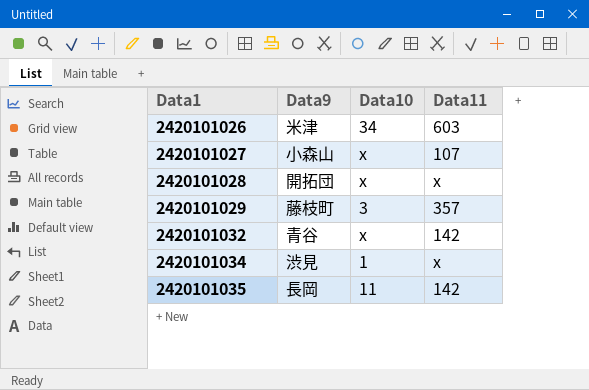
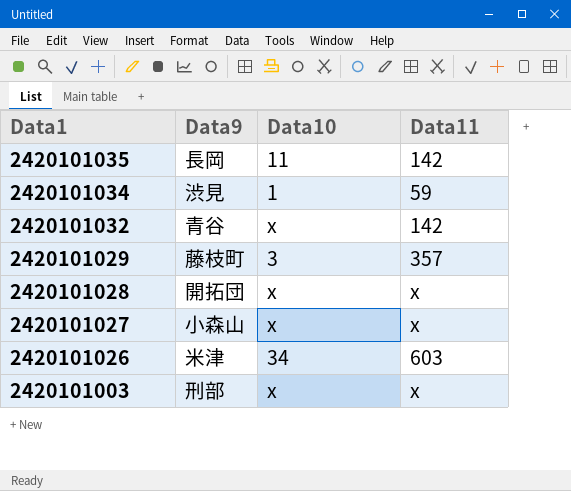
row order: Data1 ascending -> Data1 descending
2420101034 | Data11: x -> 59
2420101027 | Data11: 107 -> x
row 2420101003: none -> 刑部 | x | x

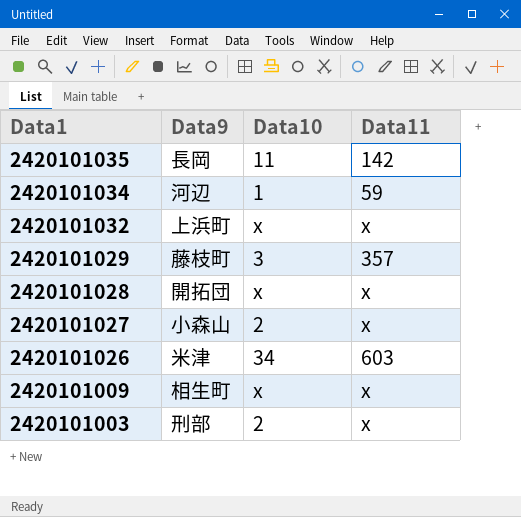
2420101034 | Data9: 渋見 -> 河辺
2420101032 | Data9: 青谷 -> 上浜町
2420101032 | Data11: 142 -> x
2420101027 | Data10: x -> 2
row 2420101009: none -> 相生町 | x | x
2420101003 | Data10: x -> 2

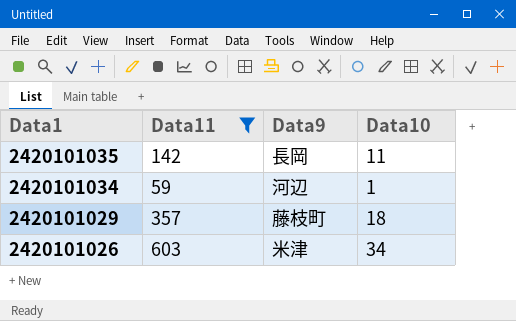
filter: none -> Data11 != x
column Data11 | position: 4 -> 2
2420101029 | Data10: 3 -> 18

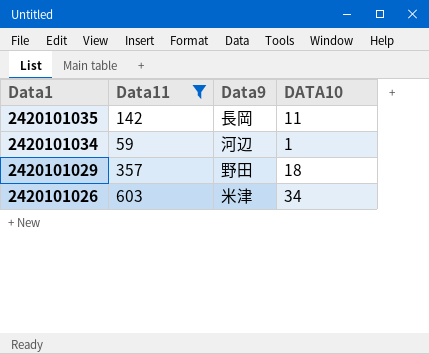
column name: Data10 -> DATA10
2420101029 | Data9: 藤枝町 -> 野田

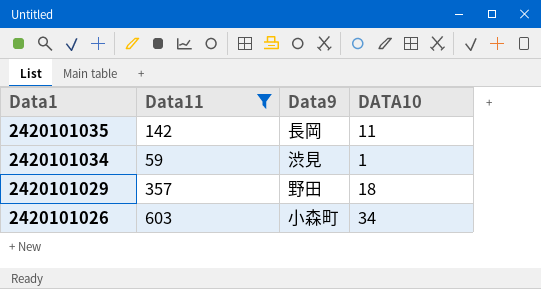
2420101034 | Data9: 河辺 -> 渋見
2420101026 | Data9: 米津 -> 小森町

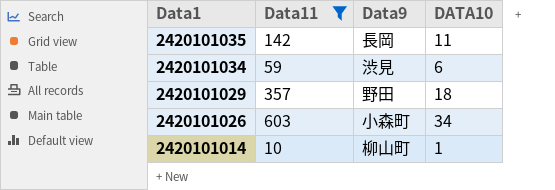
2420101034 | DATA10: 1 -> 6
row 2420101014: none -> 10 | 柳山町 | 1

